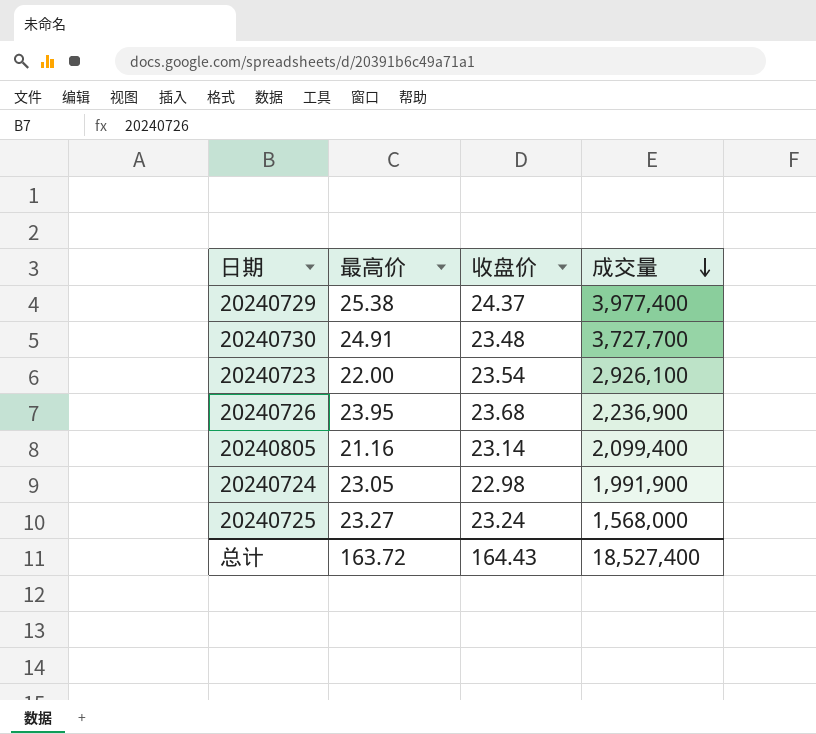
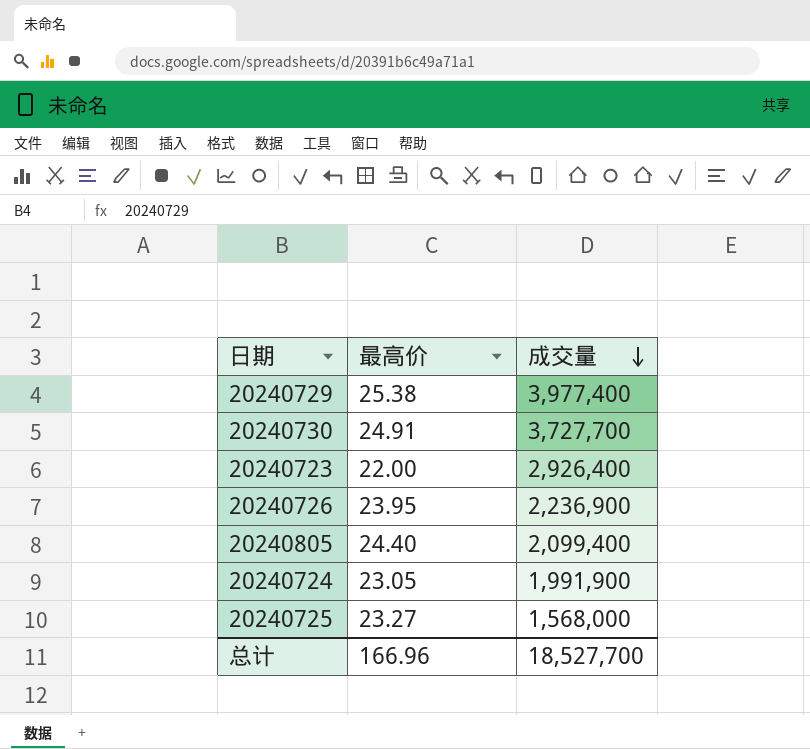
column 收盘价 | position: 3 -> none
20240723 | 成交量: 2,926,100 -> 2,926,400
20240805 | 最高价: 21.16 -> 24.40
总计 | 最高价: 163.72 -> 166.96
总计 | 成交量: 18,527,400 -> 18,527,700

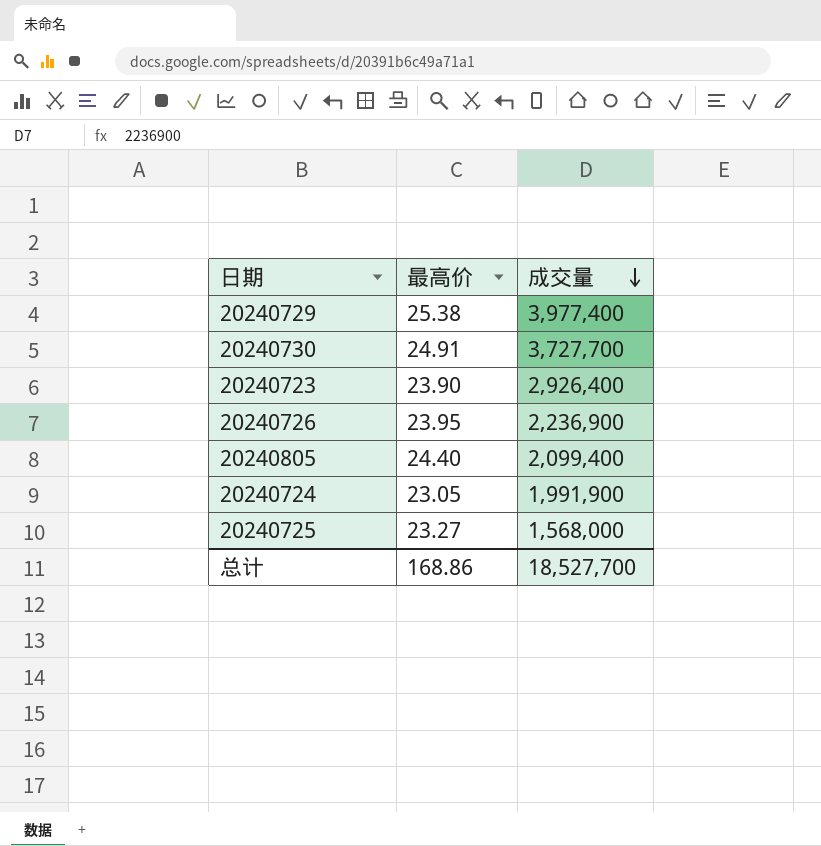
20240723 | 最高价: 22.00 -> 23.90
总计 | 最高价: 166.96 -> 168.86

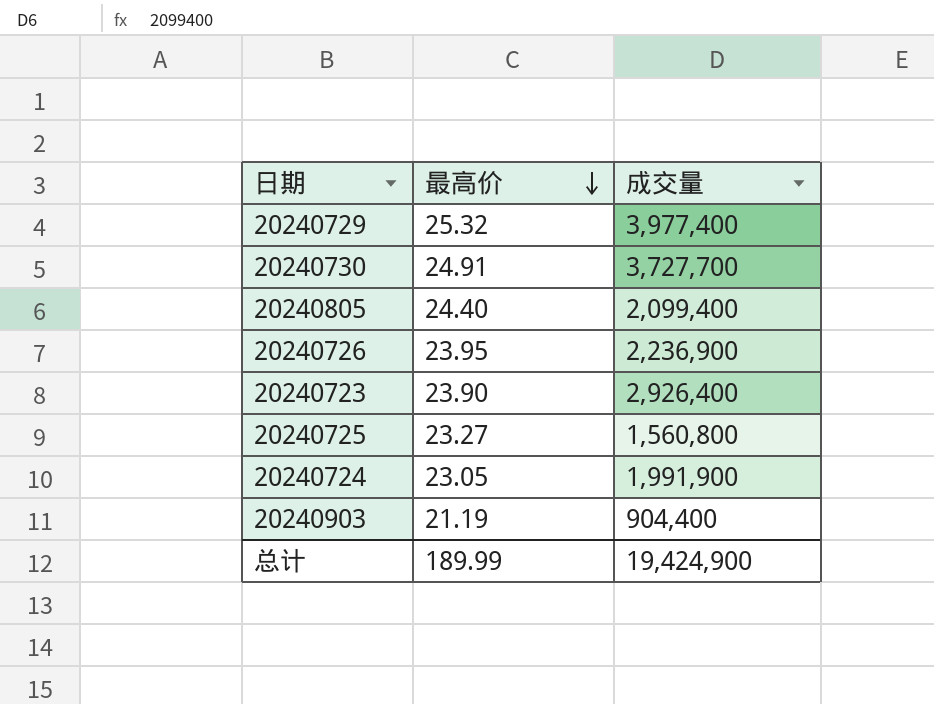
row order: 成交量 descending -> 最高价 descending
20240729 | 最高价: 25.38 -> 25.32
20240725 | 成交量: 1,568,000 -> 1,560,800
row 20240903: none -> 21.19 | 904,400
总计 | 最高价: 168.86 -> 189.99
总计 | 成交量: 18,527,700 -> 19,424,900

